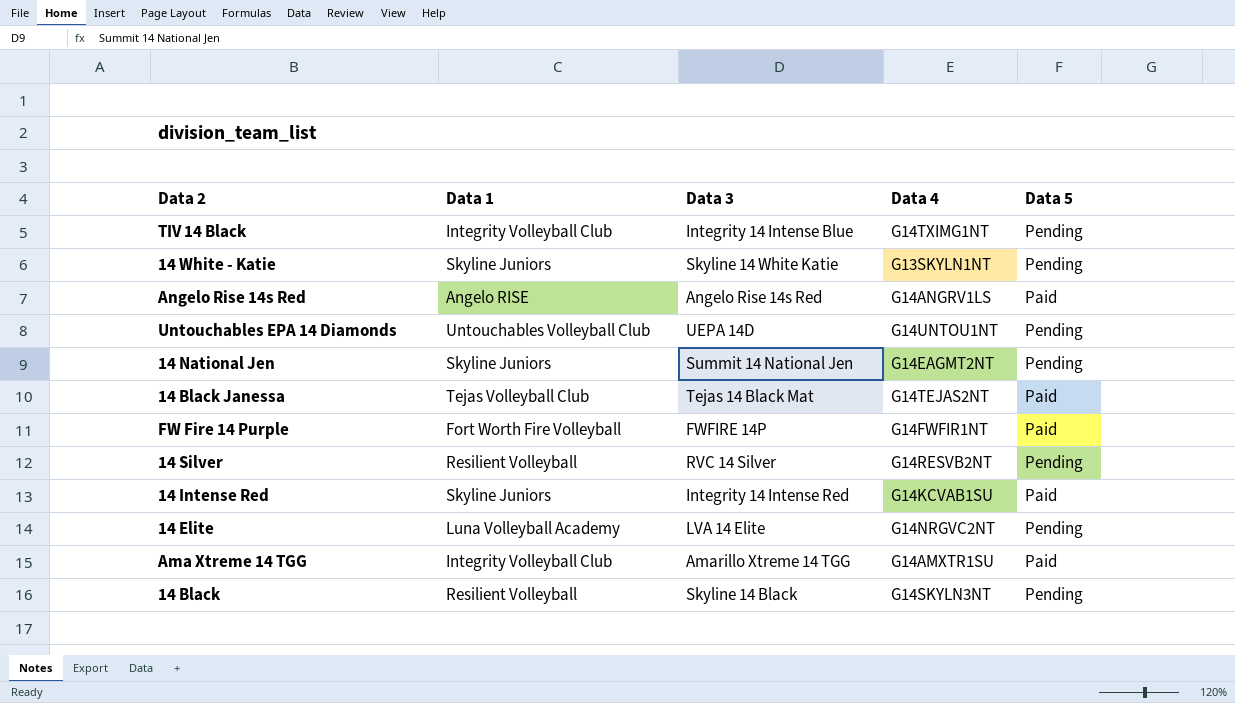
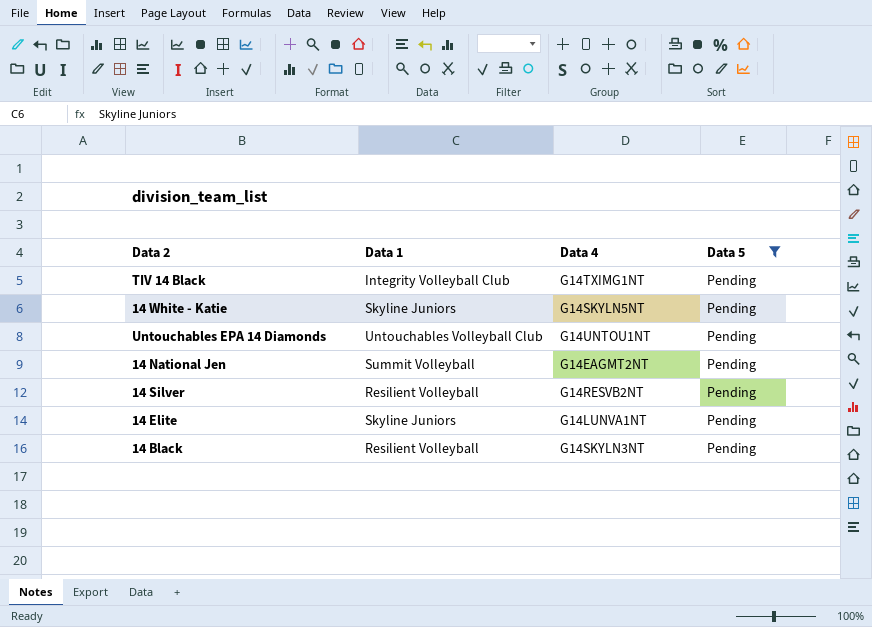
filter: none -> Data 5 = Pending
column Data 3 | position: 3 -> none
14 White - Katie | Data 4: G13SKYLN1NT -> G14SKYLN5NT
14 National Jen | Data 1: Skyline Juniors -> Summit Volleyball
14 Elite | Data 1: Luna Volleyball Academy -> Skyline Juniors
14 Elite | Data 4: G14NRGVC2NT -> G14LUNVA1NT

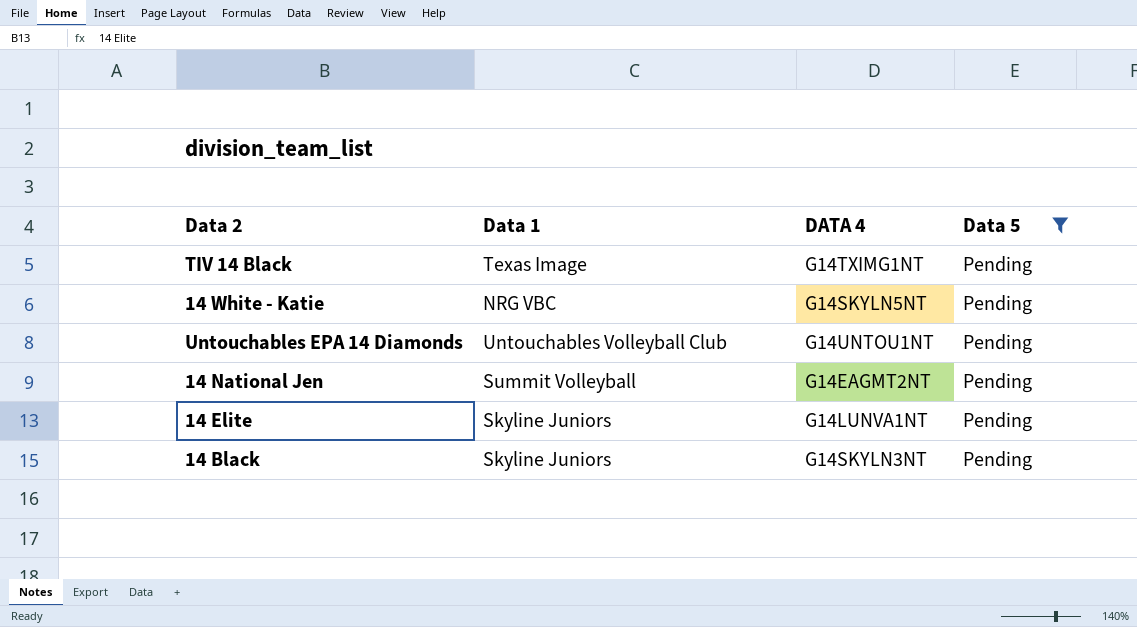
column name: Data 4 -> DATA 4
row 14 Silver: Resilient Volleyball | G14RESVB2NT | Pending -> none
TIV 14 Black | Data 1: Integrity Volleyball Club -> Texas Image
14 White - Katie | Data 1: Skyline Juniors -> NRG VBC
14 Black | Data 1: Resilient Volleyball -> Skyline Juniors

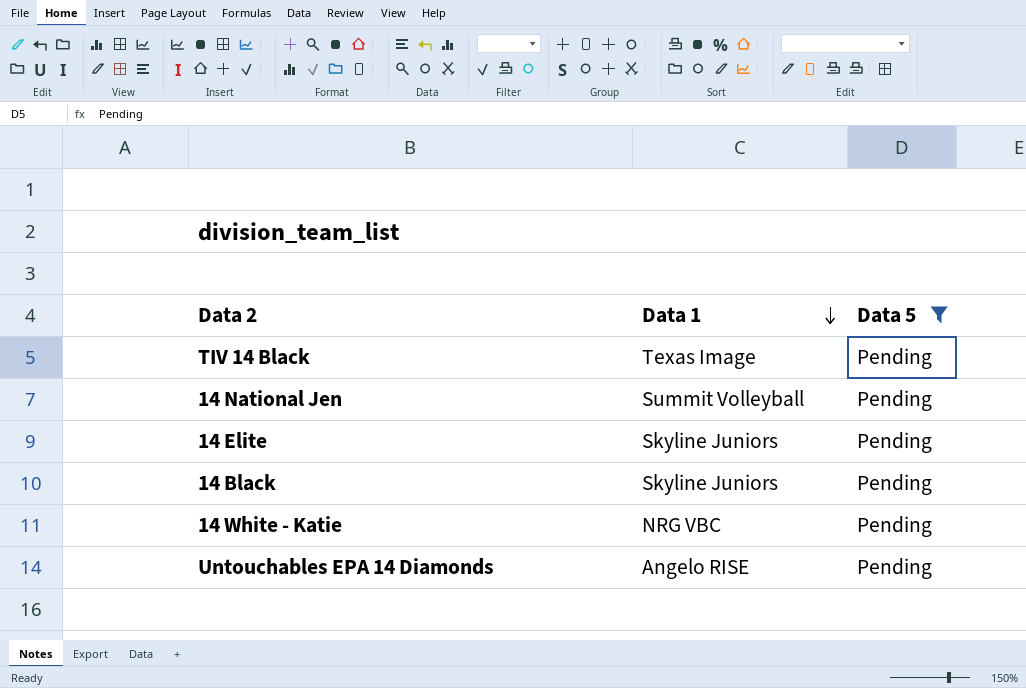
row order: none -> Data 1 descending
column DATA 4 | position: 3 -> none
Untouchables EPA 14 Diamonds | Data 1: Untouchables Volleyball Club -> Angelo RISE

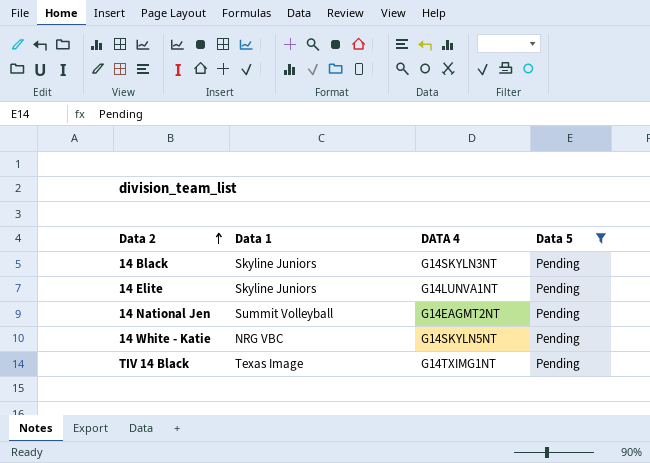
row order: Data 1 descending -> Data 2 ascending
column DATA 4 | position: none -> 3
row Untouchables EPA 14 Diamonds: Angelo RISE | Pending -> none

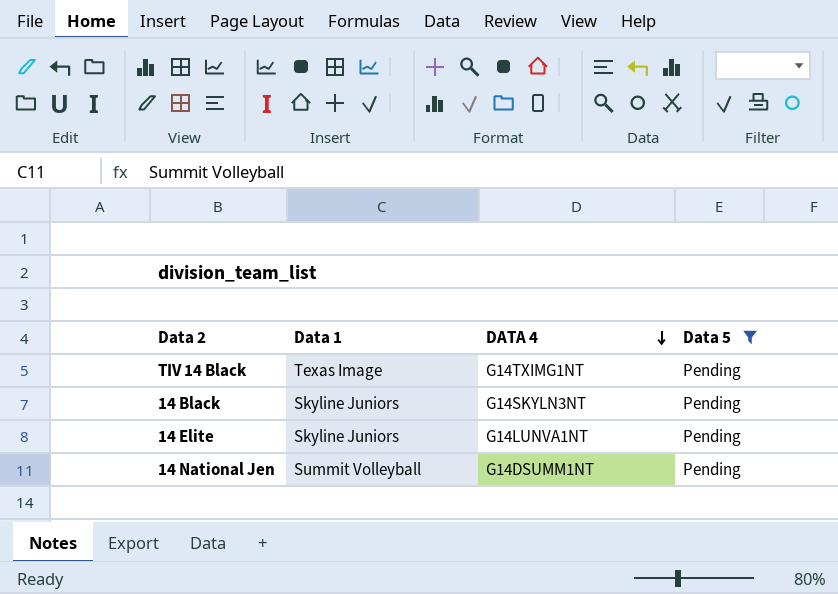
row order: Data 2 ascending -> DATA 4 descending
row 14 White - Katie: NRG VBC | G14SKYLN5NT | Pending -> none
14 National Jen | DATA 4: G14EAGMT2NT -> G14DSUMM1NT

